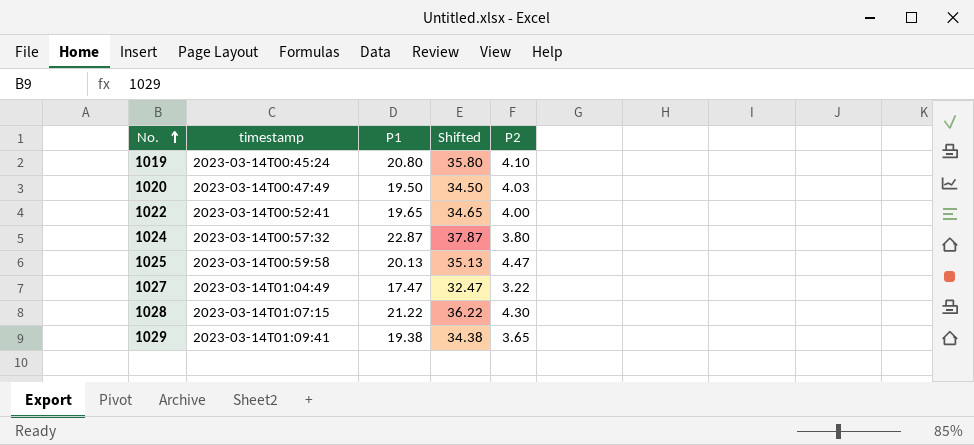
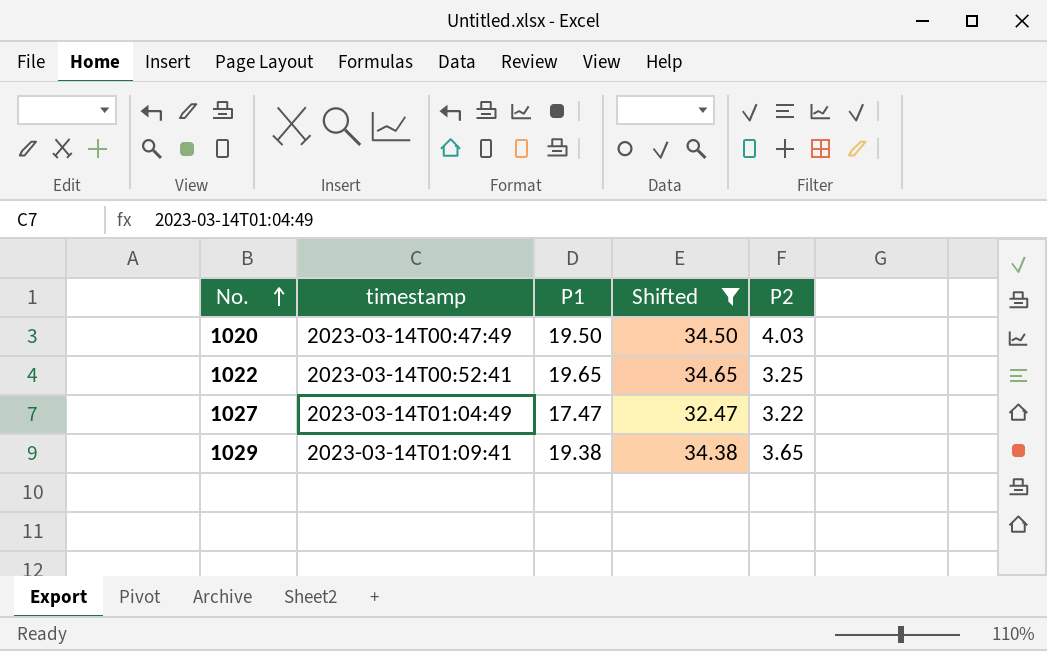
filter: none -> Shifted <= 34.65
1022 | P2: 4.00 -> 3.25

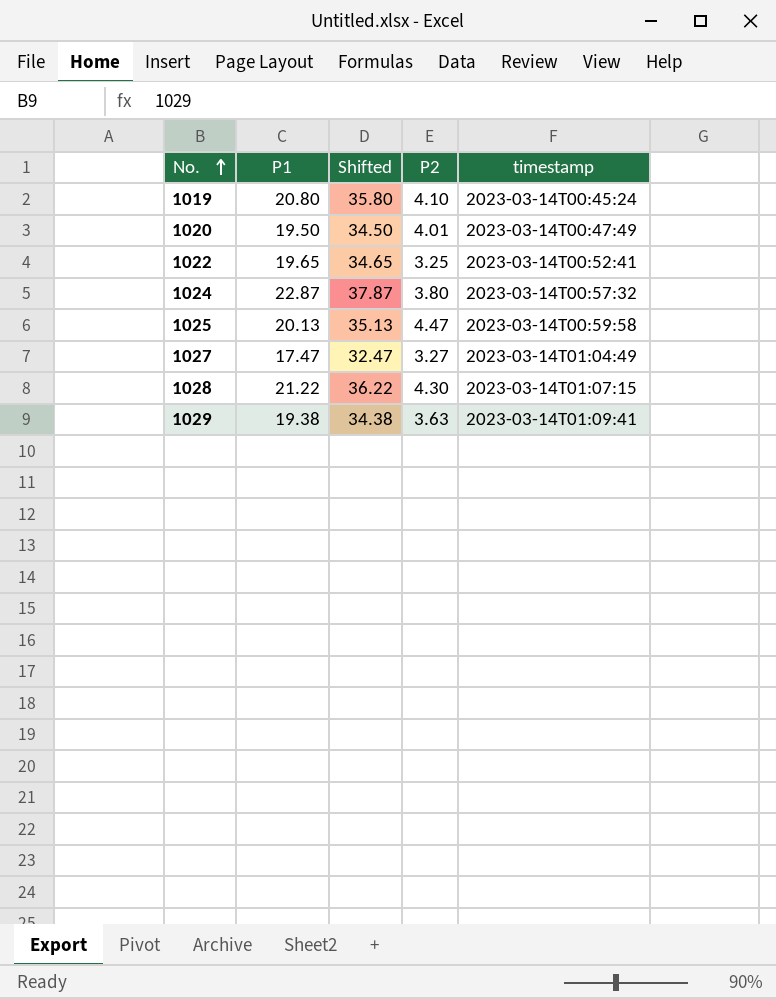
filter: Shifted <= 34.65 -> none
column timestamp | position: 2 -> 5
1020 | P2: 4.03 -> 4.01
1027 | P2: 3.22 -> 3.27
1029 | P2: 3.65 -> 3.63

